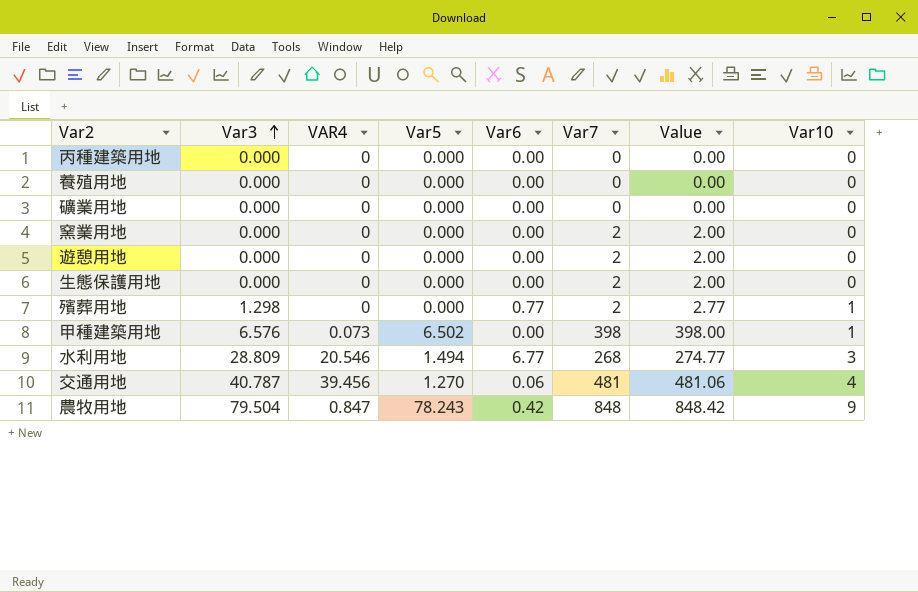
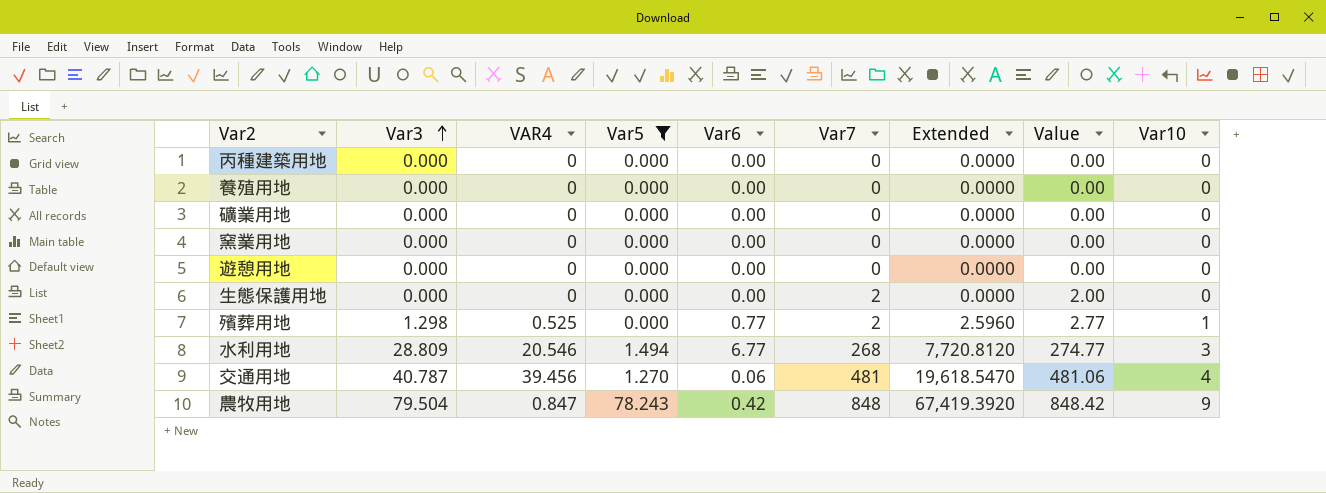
filter: none -> Var5 != 6.502
column Extended | formula: none -> [Var3] * [Var7]
窯業用地 | Var7: 2 -> 0
窯業用地 | Value: 2.00 -> 0.00
遊憩用地 | Var7: 2 -> 0
遊憩用地 | Value: 2.00 -> 0.00
殯葬用地 | VAR4: 0 -> 0.525

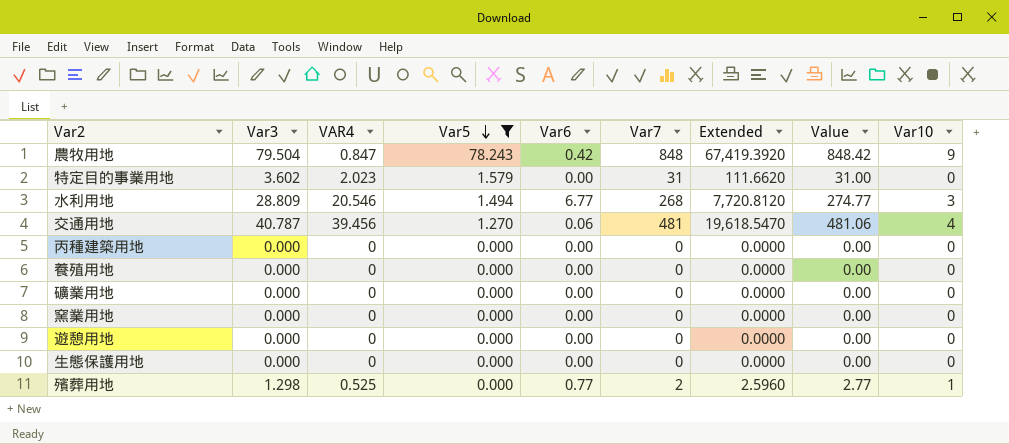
row order: Var3 ascending -> Var5 descending
row 特定目的事業用地: none -> 3.602 | 2.023 | 1.579 | 0.00 | 31 | 111.6620 | 31.00 | 0
生態保護用地 | Var7: 2 -> 0
生態保護用地 | Value: 2.00 -> 0.00

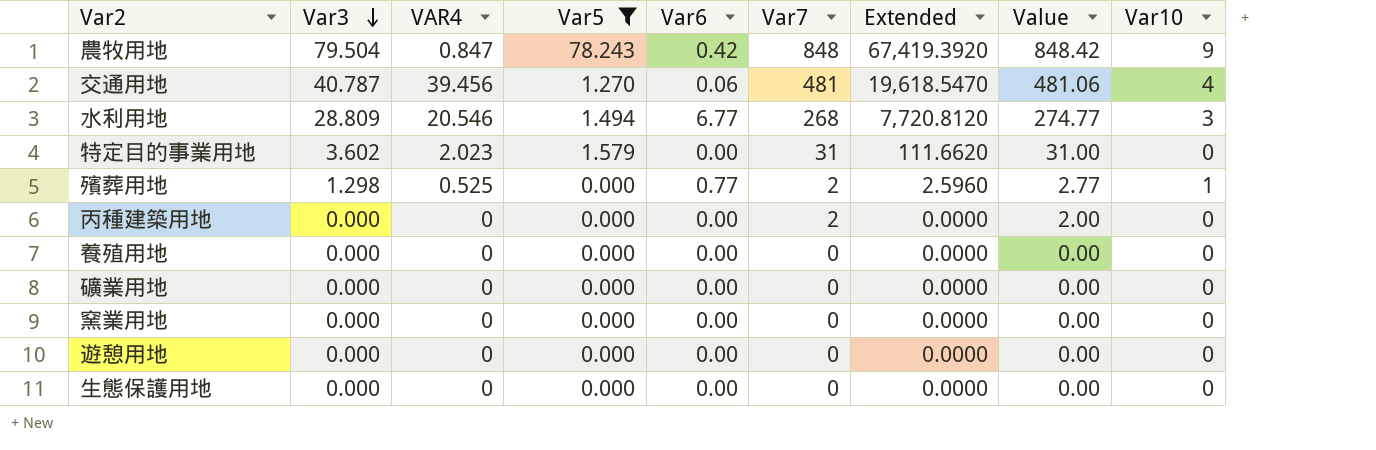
row order: Var5 descending -> Var3 descending
丙種建築用地 | Var7: 0 -> 2
丙種建築用地 | Value: 0.00 -> 2.00

